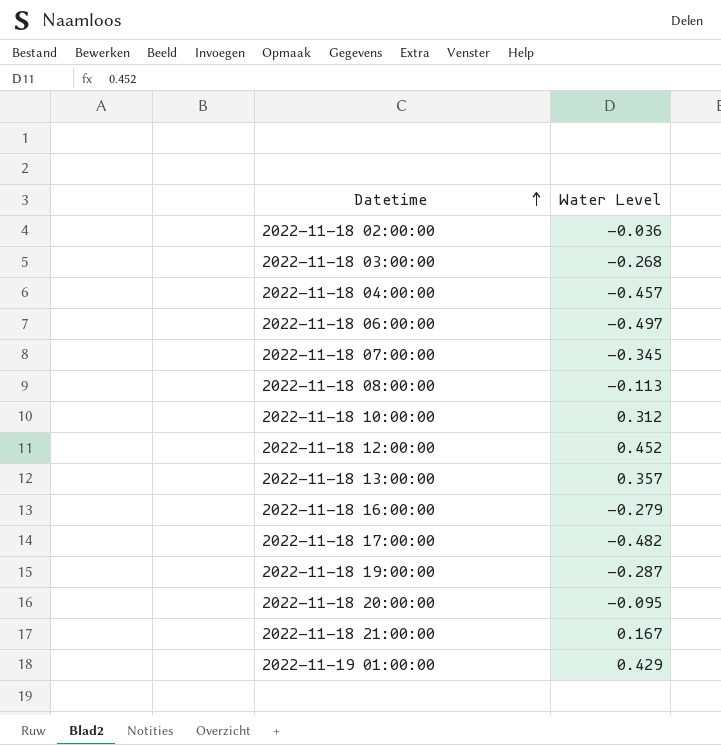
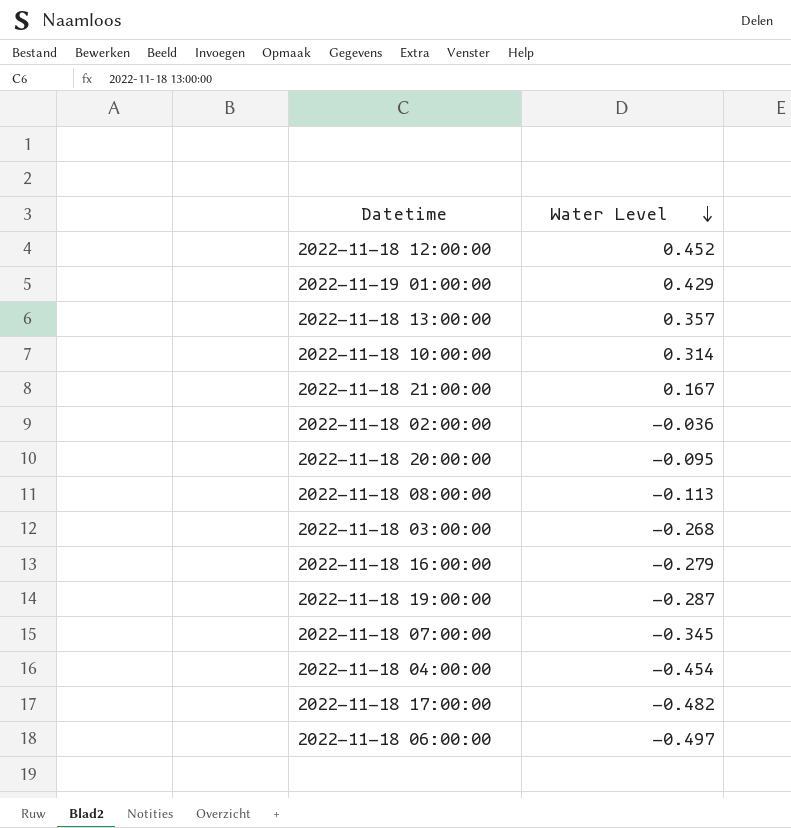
row order: Datetime ascending -> Water Level descending
2022-11-18 10:00:00 | Water Level: 0.312 -> 0.314
2022-11-18 04:00:00 | Water Level: -0.457 -> -0.454

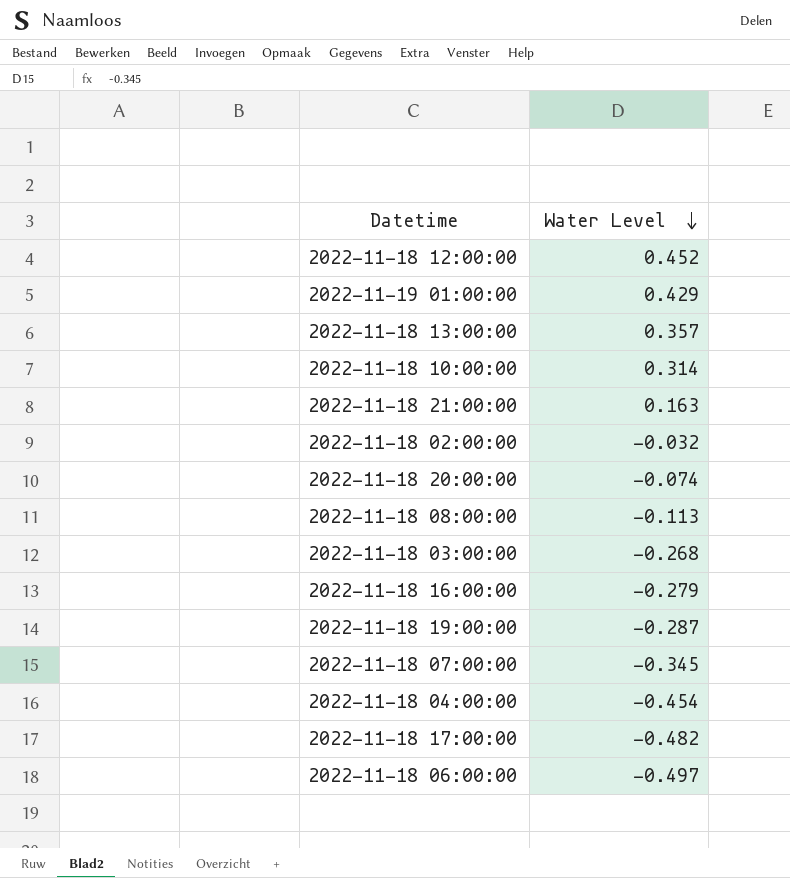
2022-11-18 21:00:00 | Water Level: 0.167 -> 0.163
2022-11-18 02:00:00 | Water Level: -0.036 -> -0.032
2022-11-18 20:00:00 | Water Level: -0.095 -> -0.074

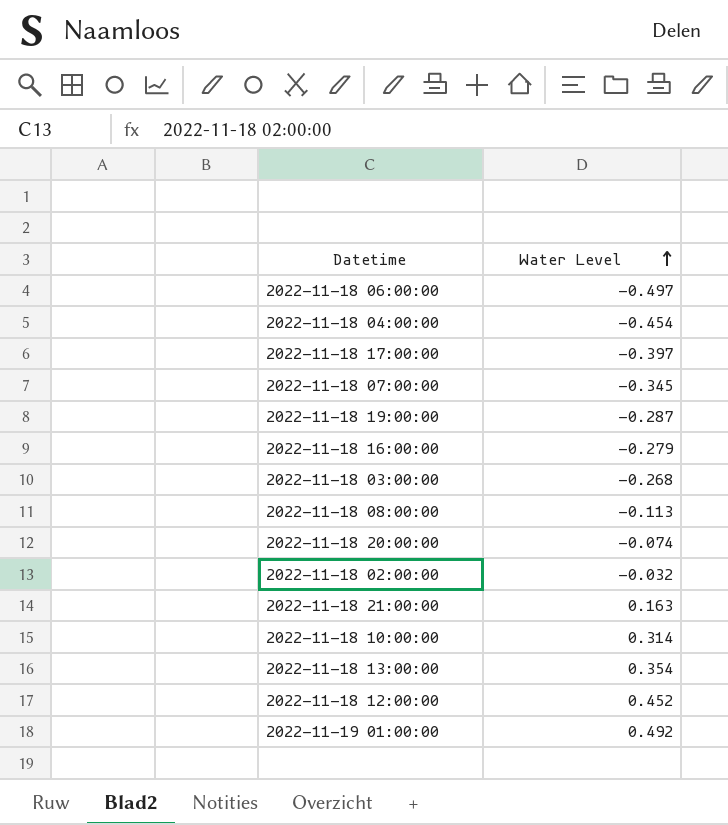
row order: Water Level descending -> Water Level ascending
2022-11-18 17:00:00 | Water Level: -0.482 -> -0.397
2022-11-18 13:00:00 | Water Level: 0.357 -> 0.354
2022-11-19 01:00:00 | Water Level: 0.429 -> 0.492

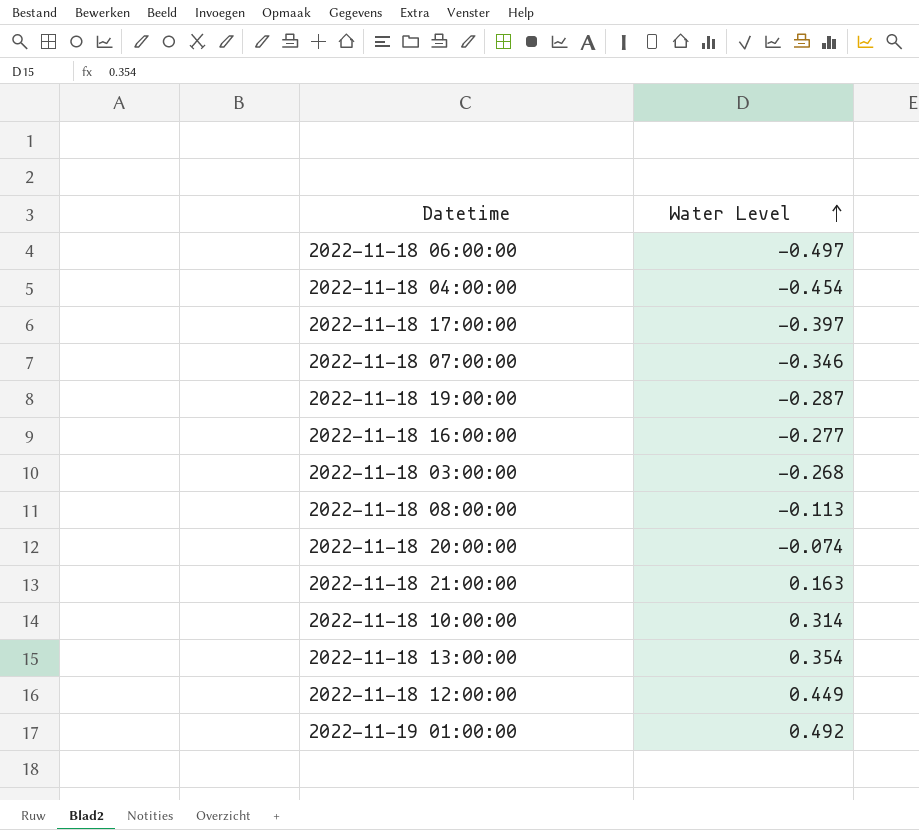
row 2022-11-18 02:00:00: -0.032 -> none
2022-11-18 07:00:00 | Water Level: -0.345 -> -0.346
2022-11-18 16:00:00 | Water Level: -0.279 -> -0.277
2022-11-18 12:00:00 | Water Level: 0.452 -> 0.449

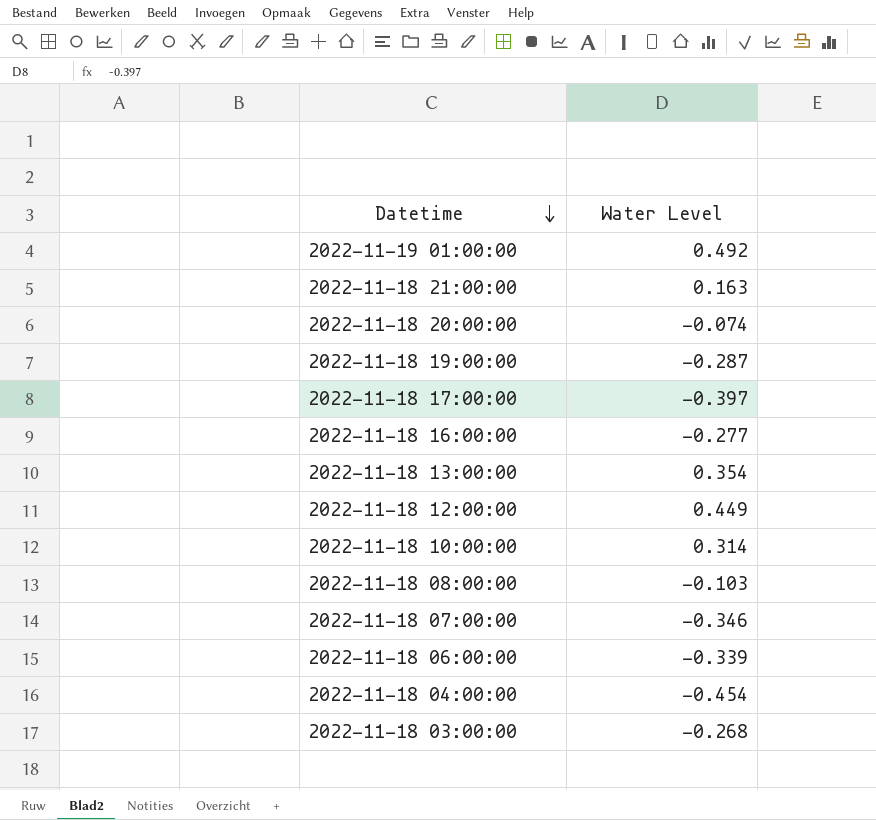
row order: Water Level ascending -> Datetime descending
2022-11-18 08:00:00 | Water Level: -0.113 -> -0.103
2022-11-18 06:00:00 | Water Level: -0.497 -> -0.339

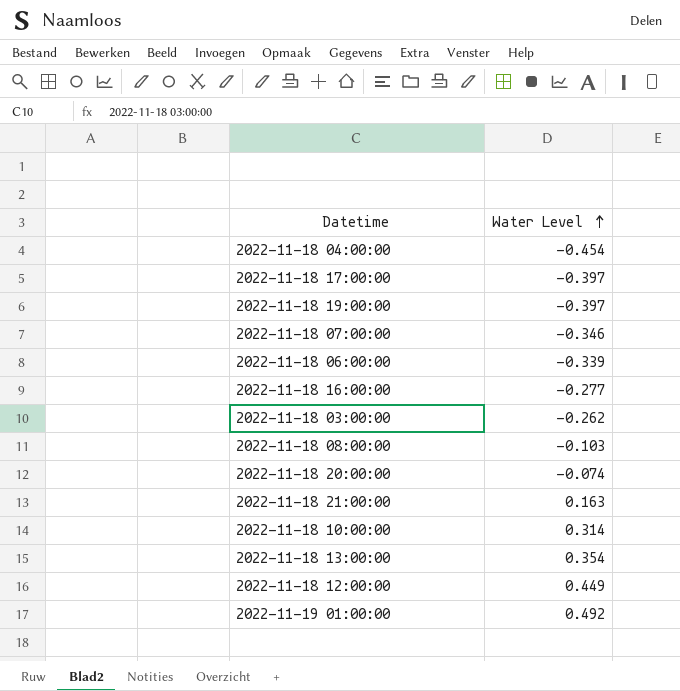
row order: Datetime descending -> Water Level ascending
2022-11-18 19:00:00 | Water Level: -0.287 -> -0.397
2022-11-18 03:00:00 | Water Level: -0.268 -> -0.262

